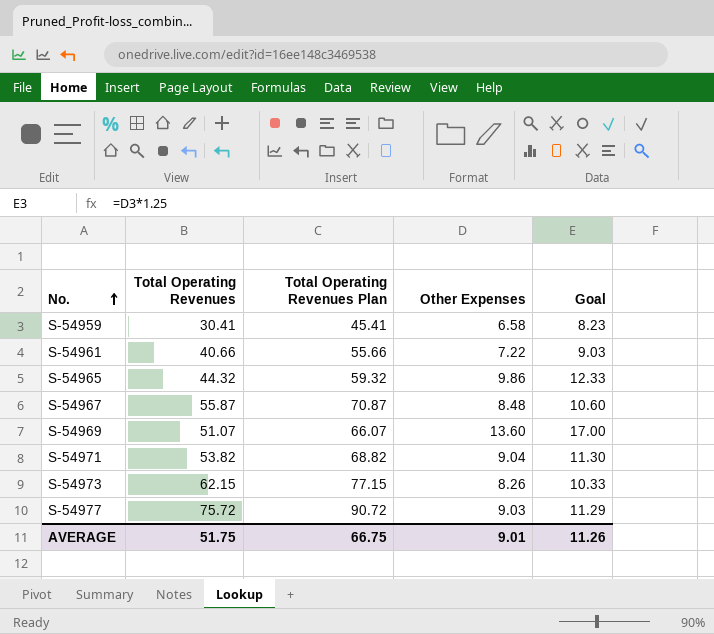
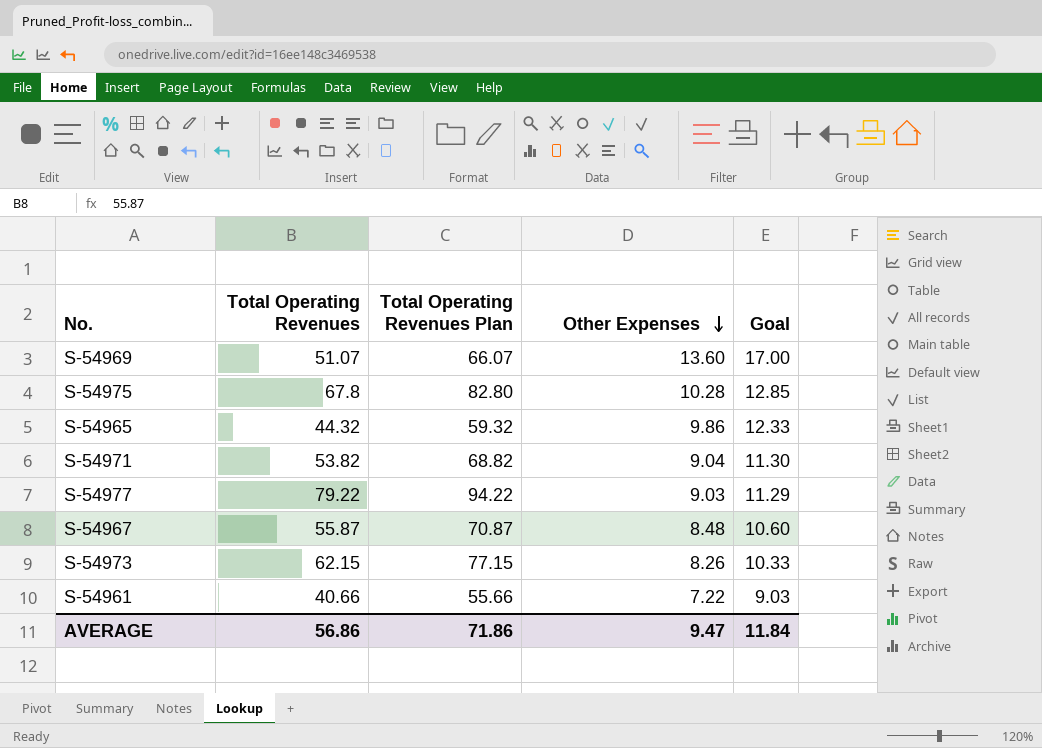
row order: No. ascending -> Other Expenses descending
row S-54959: 30.41 | 45.41 | 6.58 | 8.23 -> none
row S-54975: none -> 67.8 | 82.80 | 10.28 | 12.85
S-54977 | Total Operating Revenues: 75.72 -> 79.22
S-54977 | Total Operating Revenues Plan: 90.72 -> 94.22
AVERAGE | Total Operating Revenues: 51.75 -> 56.86
AVERAGE | Total Operating Revenues Plan: 66.75 -> 71.86
AVERAGE | Other Expenses: 9.01 -> 9.47
AVERAGE | Goal: 11.26 -> 11.84

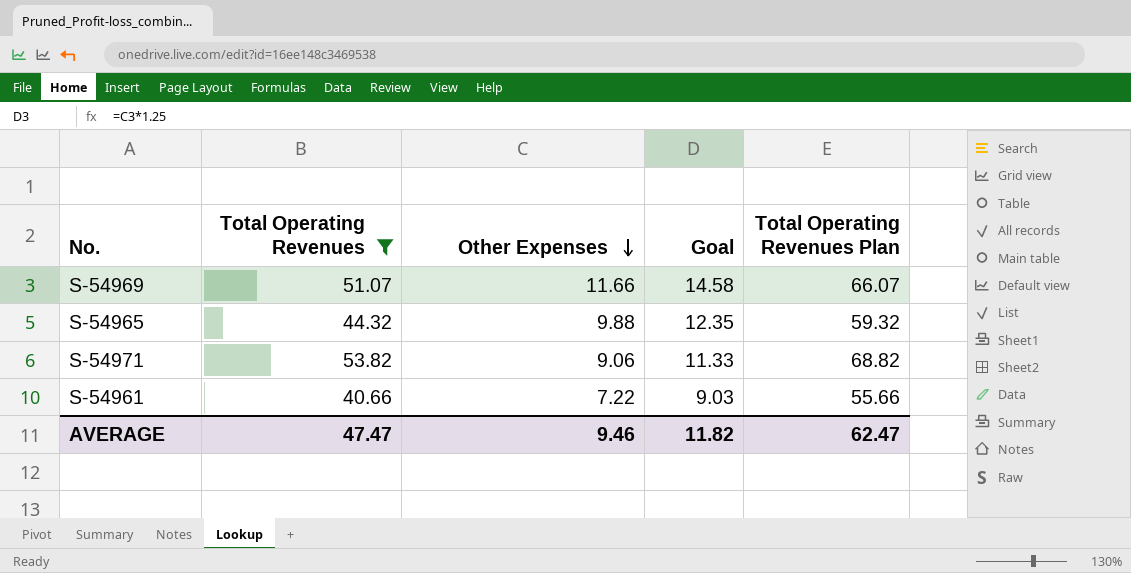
filter: none -> Total Operating Revenues <= 53.82
column Total Operating Revenues Plan | position: 3 -> 5
S-54969 | Other Expenses: 13.60 -> 11.66
S-54969 | Goal: 17.00 -> 14.58
S-54965 | Other Expenses: 9.86 -> 9.88
S-54965 | Goal: 12.33 -> 12.35
S-54971 | Other Expenses: 9.04 -> 9.06
S-54971 | Goal: 11.30 -> 11.33
AVERAGE | Total Operating Revenues: 56.86 -> 47.47
AVERAGE | Other Expenses: 9.47 -> 9.46
AVERAGE | Goal: 11.84 -> 11.82
AVERAGE | Total Operating Revenues Plan: 71.86 -> 62.47

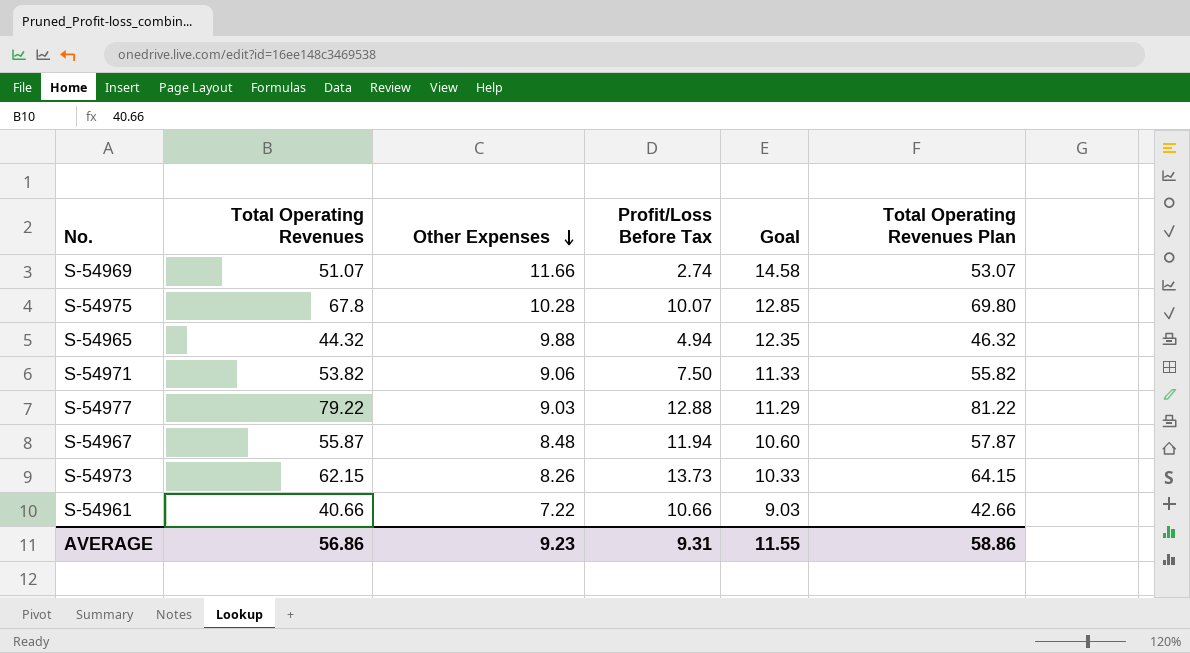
filter: Total Operating Revenues <= 53.82 -> none
column Profit/Loss Before Tax | position: none -> 4
column Total Operating Revenues Plan | formula: [Total Operating Revenues] + 15 -> [Total Operating Revenues] + 2
AVERAGE | Total Operating Revenues: 47.47 -> 56.86
AVERAGE | Other Expenses: 9.46 -> 9.23
AVERAGE | Goal: 11.82 -> 11.55
AVERAGE | Total Operating Revenues Plan: 62.47 -> 58.86

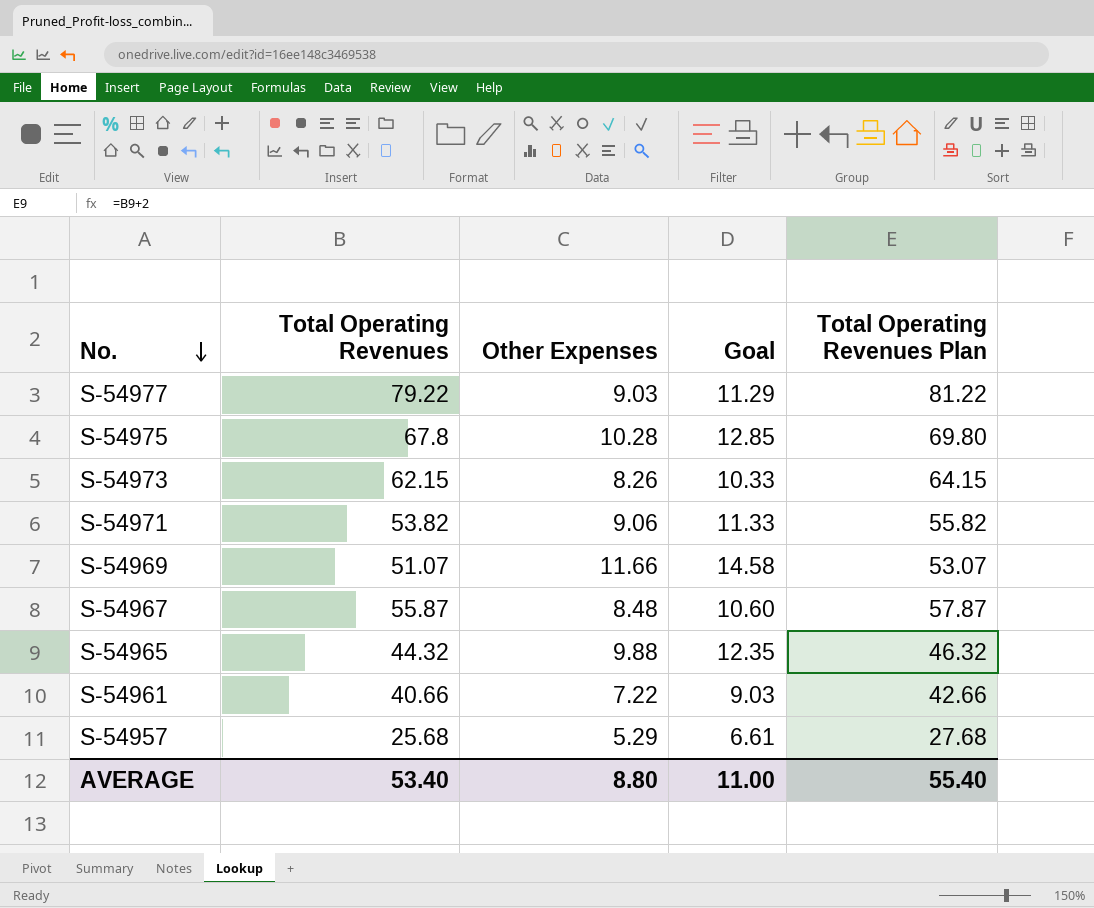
row order: Other Expenses descending -> No. descending
column Profit/Loss Before Tax | position: 4 -> none
row S-54957: none -> 25.68 | 5.29 | 6.61 | 27.68
AVERAGE | Total Operating Revenues: 56.86 -> 53.40
AVERAGE | Other Expenses: 9.23 -> 8.80
AVERAGE | Goal: 11.55 -> 11.00
AVERAGE | Total Operating Revenues Plan: 58.86 -> 55.40

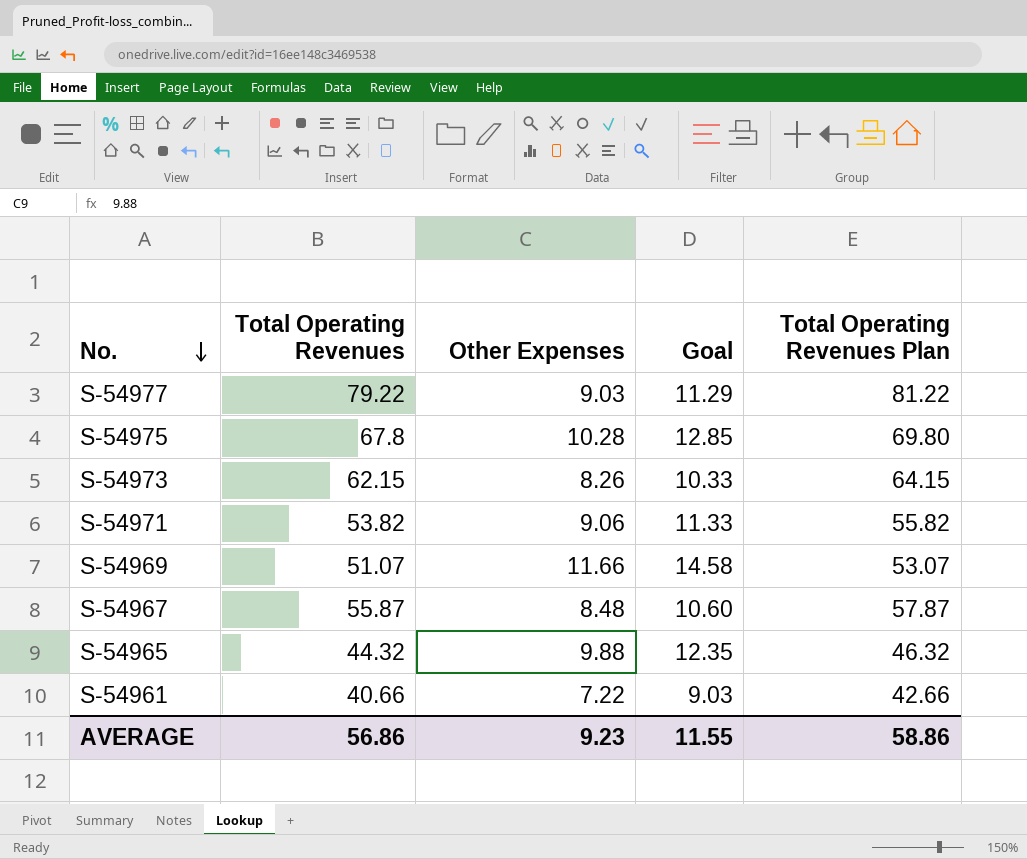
row S-54957: 25.68 | 5.29 | 6.61 | 27.68 -> none
AVERAGE | Total Operating Revenues: 53.40 -> 56.86
AVERAGE | Other Expenses: 8.80 -> 9.23
AVERAGE | Goal: 11.00 -> 11.55
AVERAGE | Total Operating Revenues Plan: 55.40 -> 58.86

